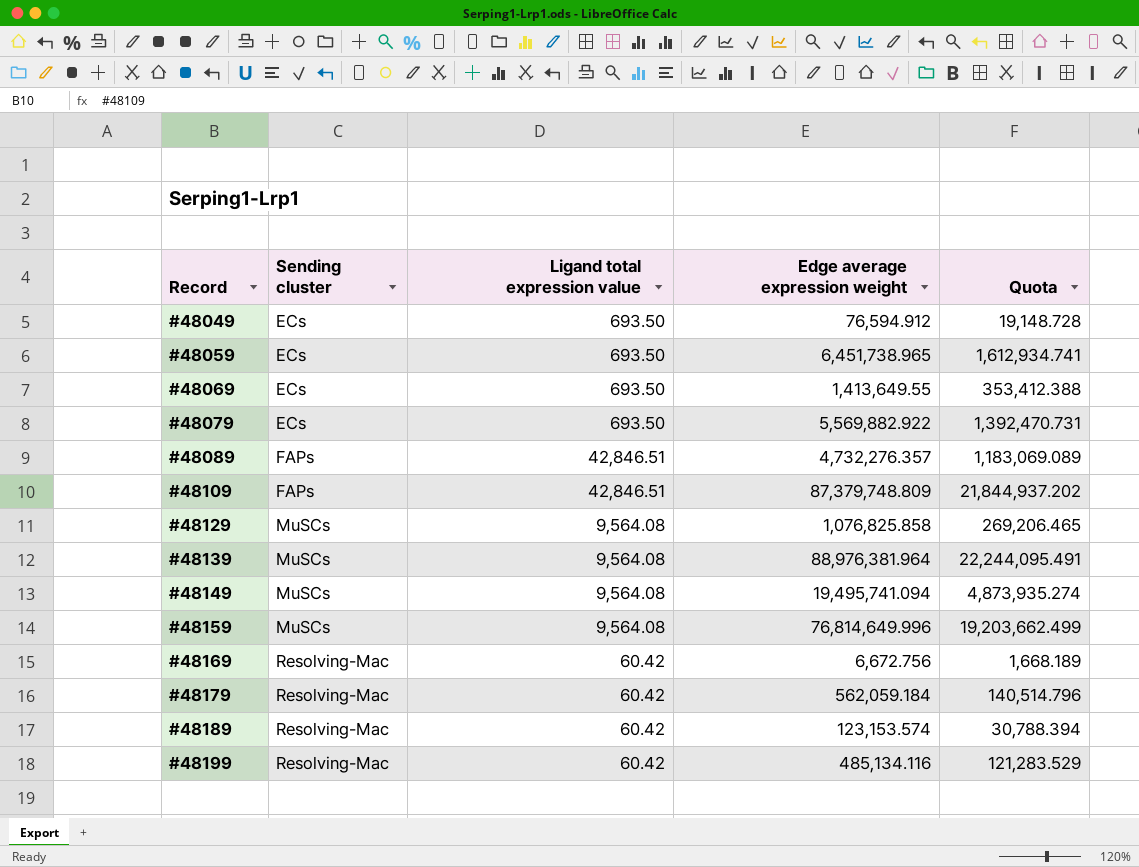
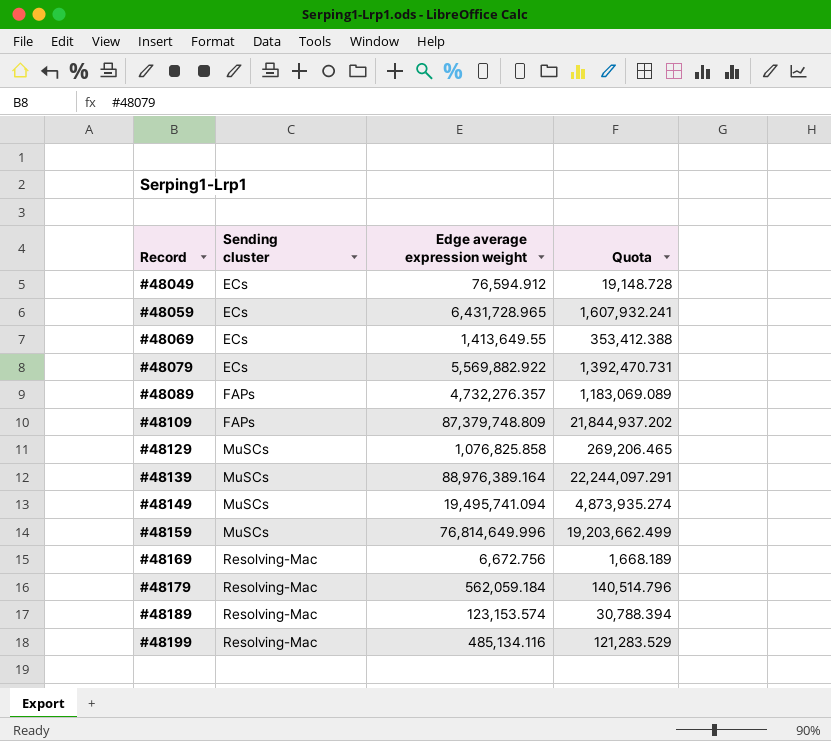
column Ligand total expression value | position: 3 -> none
#48059 | Edge average expression weight: 6,451,738.965 -> 6,431,728.965
#48059 | Quota: 1,612,934.741 -> 1,607,932.241
#48139 | Edge average expression weight: 88,976,381.964 -> 88,976,389.164
#48139 | Quota: 22,244,095.491 -> 22,244,097.291

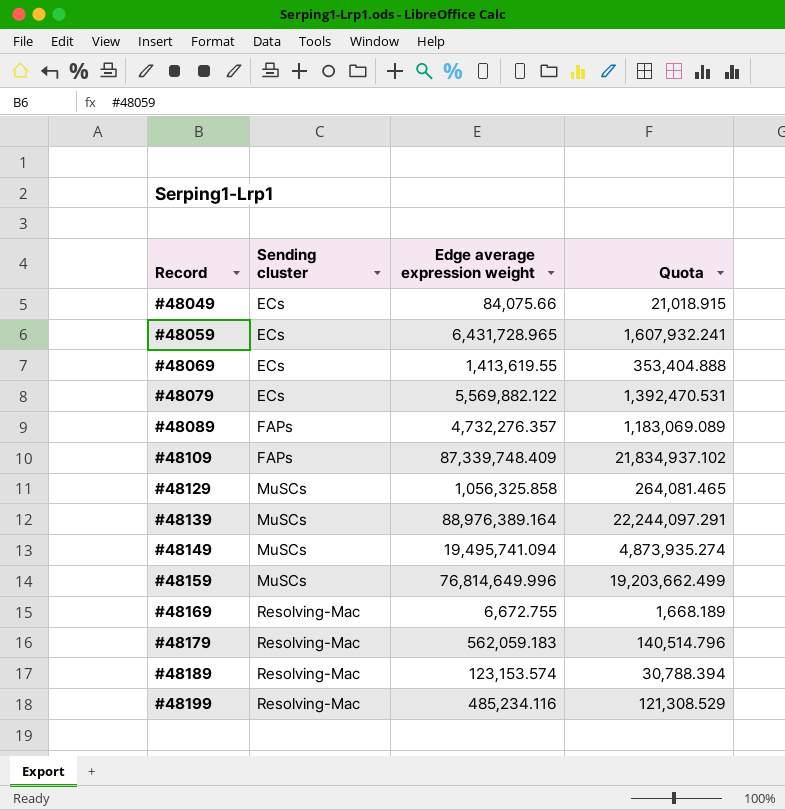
#48049 | Edge average expression weight: 76,594.912 -> 84,075.66
#48049 | Quota: 19,148.728 -> 21,018.915
#48069 | Edge average expression weight: 1,413,649.55 -> 1,413,619.55
#48069 | Quota: 353,412.388 -> 353,404.888
#48079 | Edge average expression weight: 5,569,882.922 -> 5,569,882.122
#48079 | Quota: 1,392,470.731 -> 1,392,470.531
#48109 | Edge average expression weight: 87,379,748.809 -> 87,339,748.409
#48109 | Quota: 21,844,937.202 -> 21,834,937.102
#48129 | Edge average expression weight: 1,076,825.858 -> 1,056,325.858
#48129 | Quota: 269,206.465 -> 264,081.465
#48169 | Edge average expression weight: 6,672.756 -> 6,672.755
#48179 | Edge average expression weight: 562,059.184 -> 562,059.183
#48199 | Edge average expression weight: 485,134.116 -> 485,234.116
#48199 | Quota: 121,283.529 -> 121,308.529

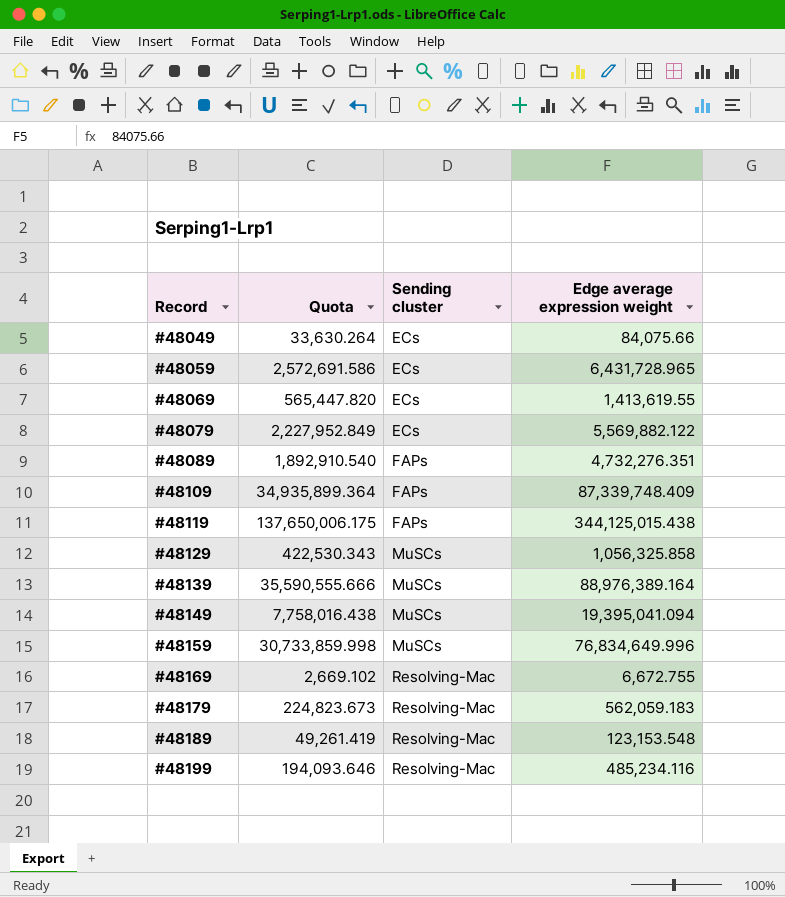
column Quota | formula: [Edge average expression weight] * 0.25 -> [Edge average expression weight] * 0.4
column Quota | position: 4 -> 2
#48089 | Edge average expression weight: 4,732,276.357 -> 4,732,276.351
row #48119: none -> 137,650,006.175 | FAPs | 344,125,015.438
#48149 | Edge average expression weight: 19,495,741.094 -> 19,395,041.094
#48159 | Edge average expression weight: 76,814,649.996 -> 76,834,649.996
#48189 | Edge average expression weight: 123,153.574 -> 123,153.548

